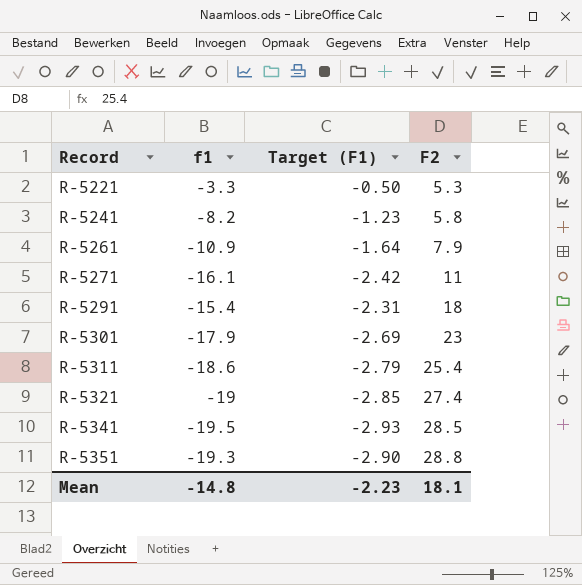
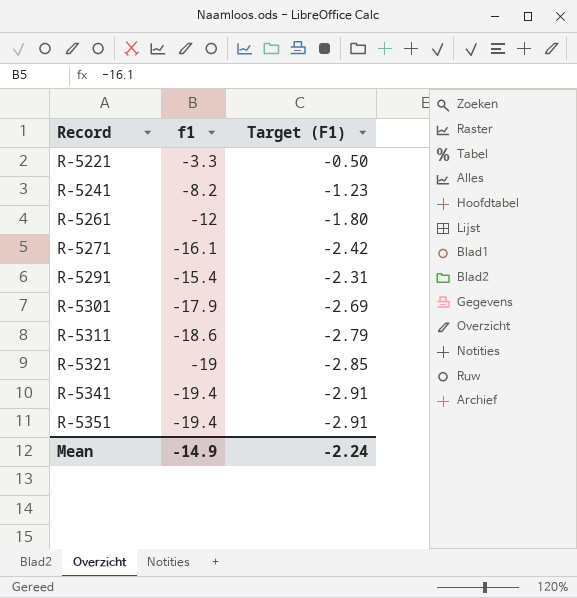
column F2 | position: 4 -> none
R-5261 | f1: -10.9 -> -12
R-5261 | Target (F1): -1.64 -> -1.80
R-5341 | f1: -19.5 -> -19.4
R-5341 | Target (F1): -2.93 -> -2.91
R-5351 | f1: -19.3 -> -19.4
R-5351 | Target (F1): -2.90 -> -2.91
Mean | f1: -14.8 -> -14.9
Mean | Target (F1): -2.23 -> -2.24

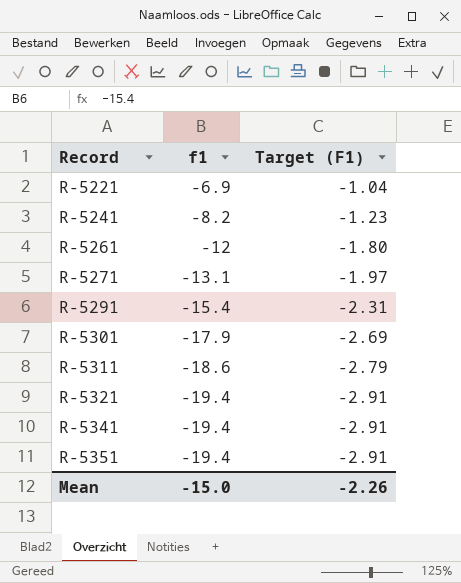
R-5221 | f1: -3.3 -> -6.9
R-5221 | Target (F1): -0.50 -> -1.04
R-5271 | f1: -16.1 -> -13.1
R-5271 | Target (F1): -2.42 -> -1.97
R-5321 | f1: -19 -> -19.4
R-5321 | Target (F1): -2.85 -> -2.91
Mean | f1: -14.9 -> -15.0
Mean | Target (F1): -2.24 -> -2.26

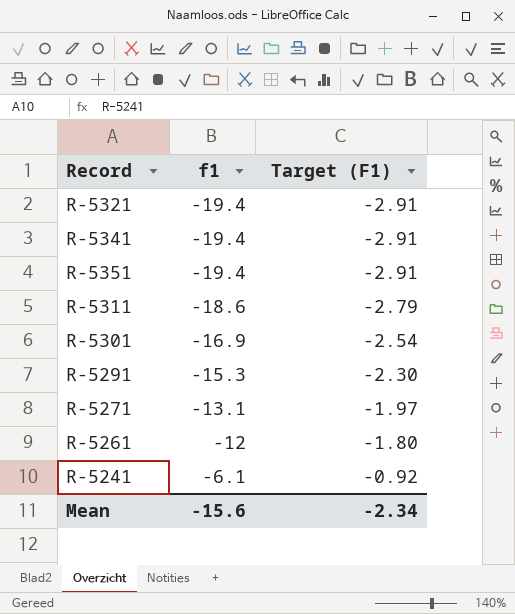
row order: Record ascending -> f1 ascending
row R-5221: -6.9 | -1.04 -> none
R-5301 | f1: -17.9 -> -16.9
R-5301 | Target (F1): -2.69 -> -2.54
R-5291 | f1: -15.4 -> -15.3
R-5291 | Target (F1): -2.31 -> -2.30
R-5241 | f1: -8.2 -> -6.1
R-5241 | Target (F1): -1.23 -> -0.92
Mean | f1: -15.0 -> -15.6
Mean | Target (F1): -2.26 -> -2.34

